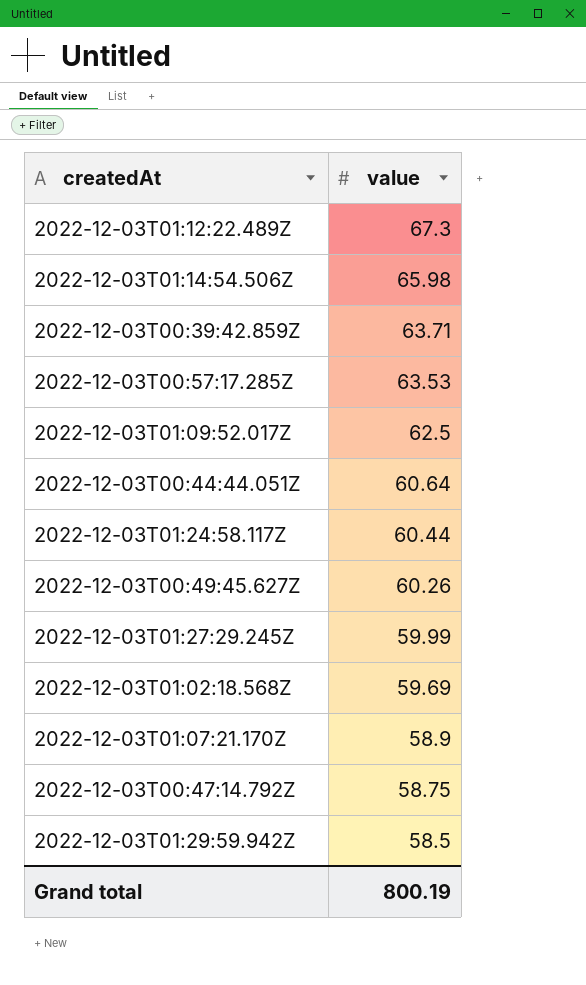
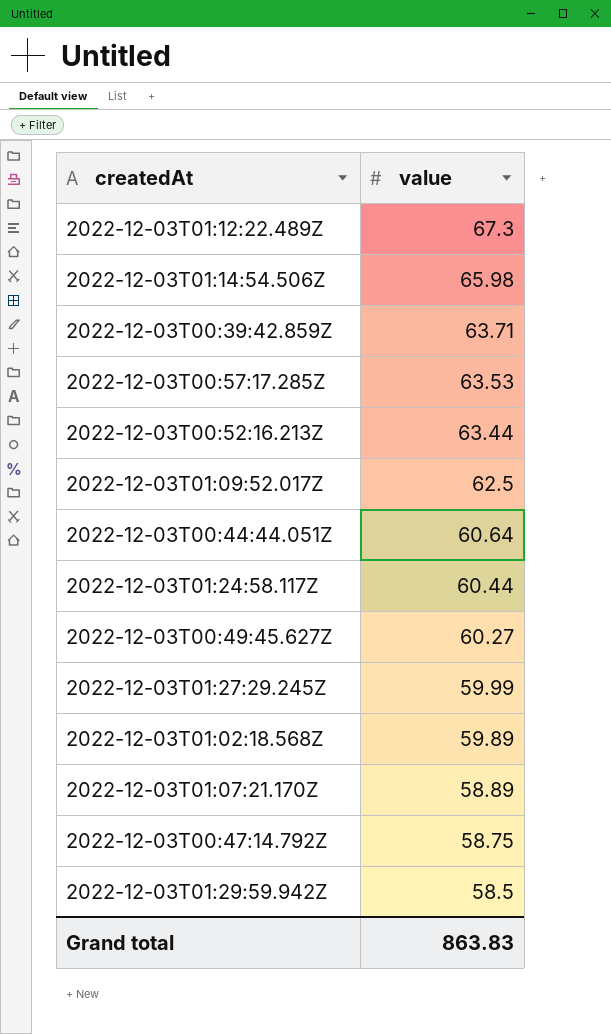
row 2022-12-03T00:52:16.213Z: none -> 63.44
2022-12-03T00:49:45.627Z | value: 60.26 -> 60.27
2022-12-03T01:02:18.568Z | value: 59.69 -> 59.89
2022-12-03T01:07:21.170Z | value: 58.9 -> 58.89
Grand total | value: 800.19 -> 863.83

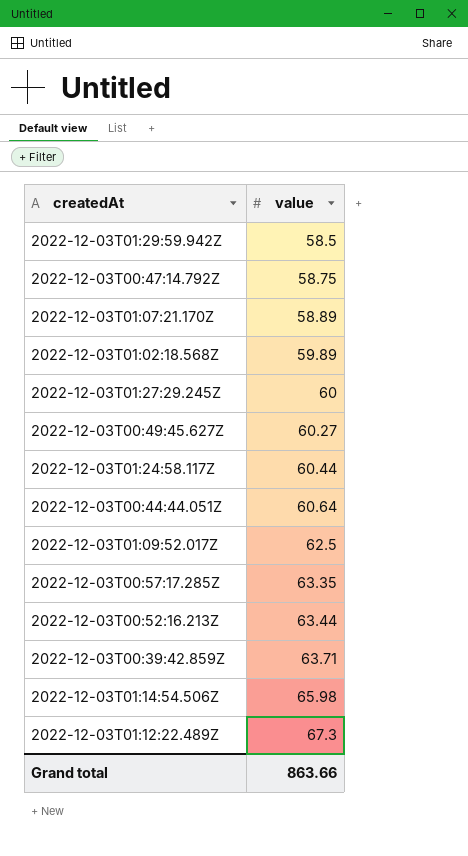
row order: value descending -> value ascending
2022-12-03T01:27:29.245Z | value: 59.99 -> 60
2022-12-03T00:57:17.285Z | value: 63.53 -> 63.35
Grand total | value: 863.83 -> 863.66

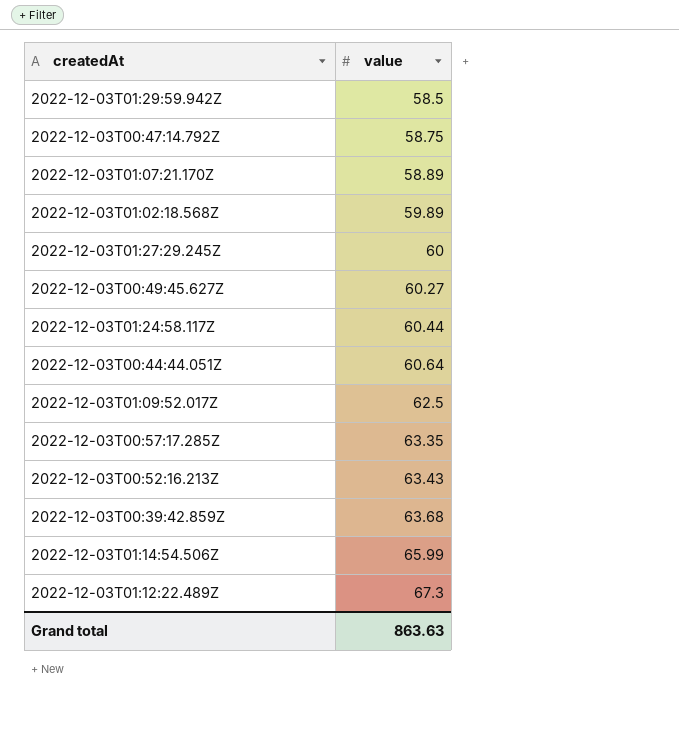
2022-12-03T00:52:16.213Z | value: 63.44 -> 63.43
2022-12-03T00:39:42.859Z | value: 63.71 -> 63.68
2022-12-03T01:14:54.506Z | value: 65.98 -> 65.99
Grand total | value: 863.66 -> 863.63

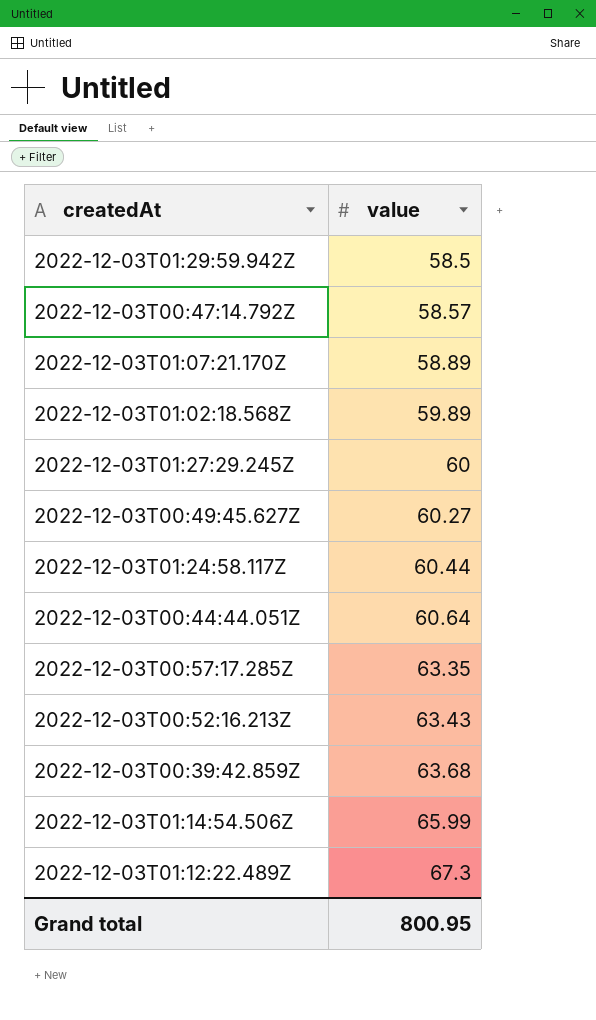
row 2022-12-03T01:09:52.017Z: 62.5 -> none
2022-12-03T00:47:14.792Z | value: 58.75 -> 58.57
Grand total | value: 863.63 -> 800.95

